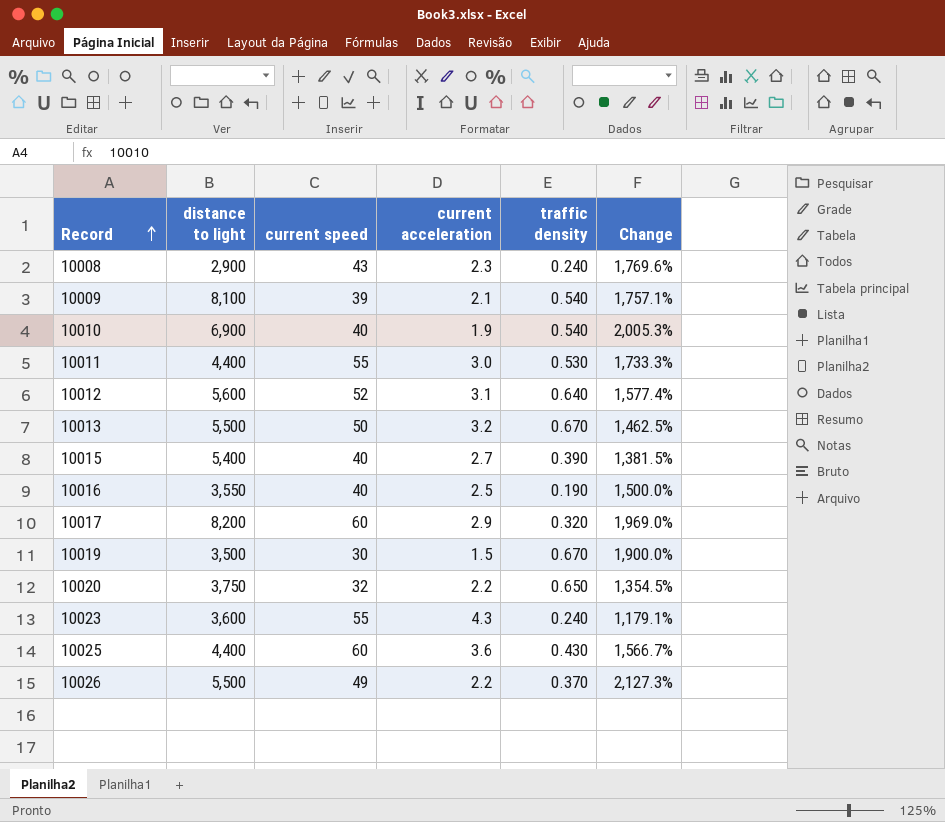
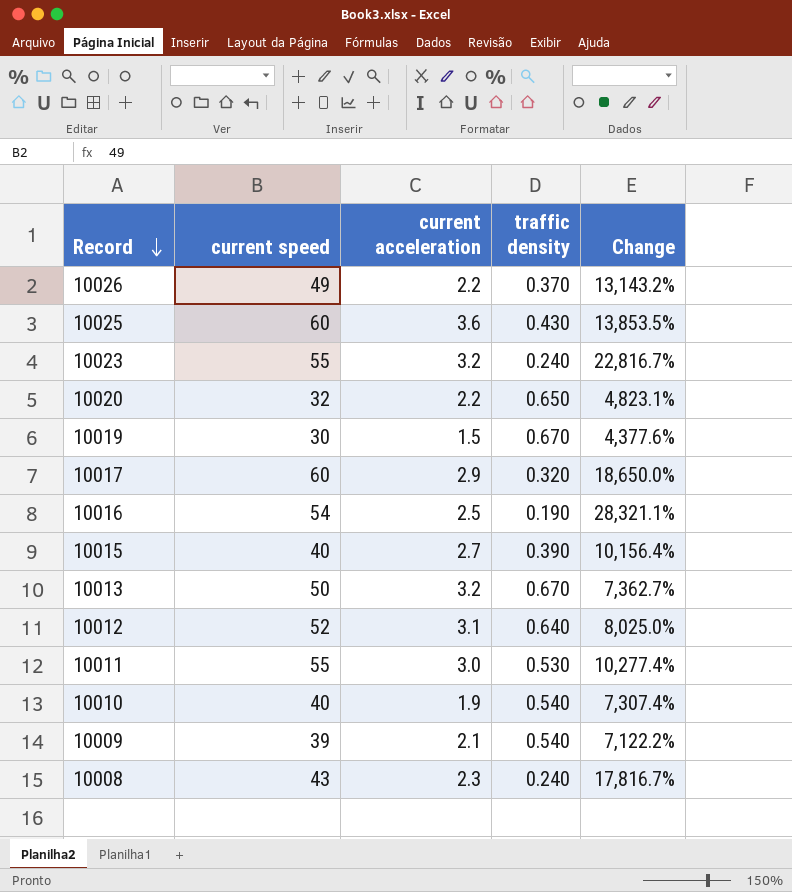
row order: Record ascending -> Record descending
column distance to light | position: 2 -> none
column Change | formula: ([current speed] - [current acceleration]) / [current acceleration] -> ([current speed] - [traffic density]) / [traffic density]
10023 | current acceleration: 4.3 -> 3.2
10016 | current speed: 40 -> 54

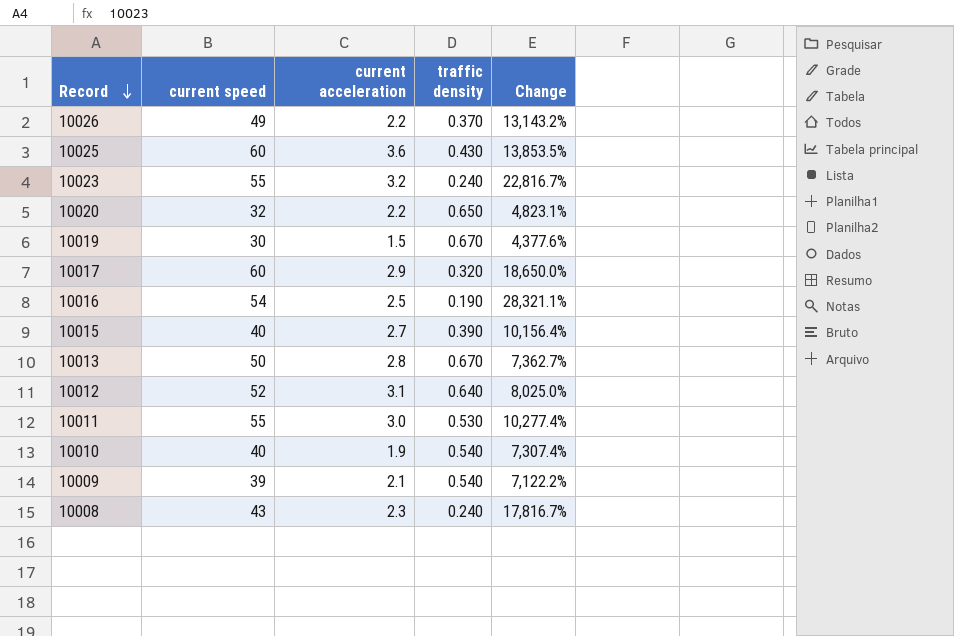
10013 | current acceleration: 3.2 -> 2.8

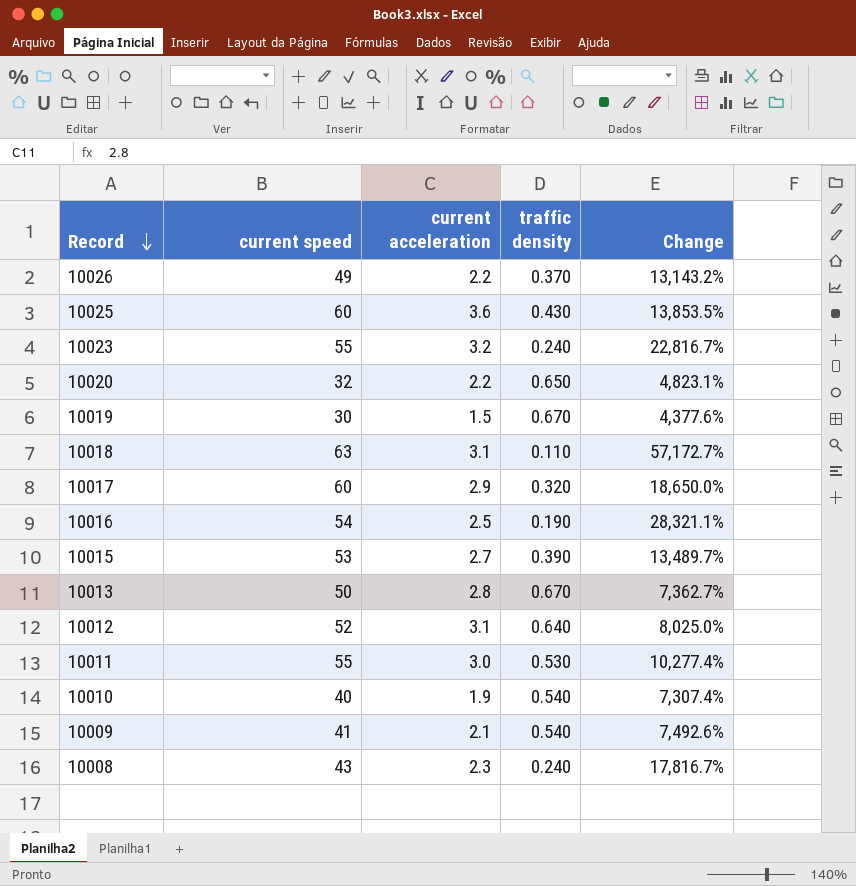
row 10018: none -> 63 | 3.1 | 0.110 | 57,172.7%
10015 | current speed: 40 -> 53
10015 | Change: 10,156.4% -> 13,489.7%
10009 | current speed: 39 -> 41
10009 | Change: 7,122.2% -> 7,492.6%

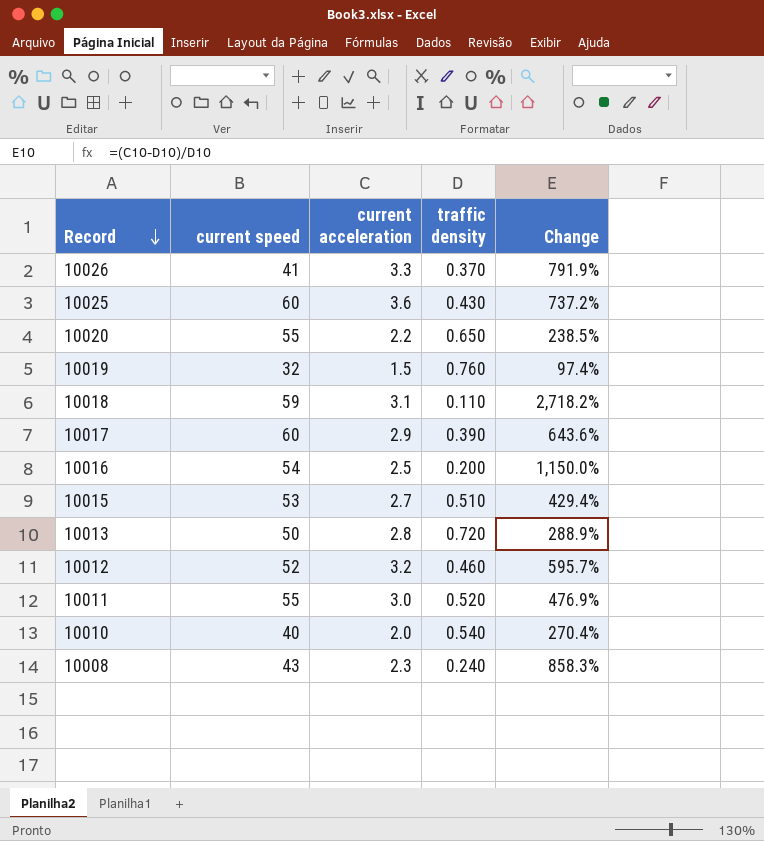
column Change | formula: ([current speed] - [traffic density]) / [traffic density] -> ([current acceleration] - [traffic density]) / [traffic density]
row 10023: 55 | 3.2 | 0.240 | 22,816.7% -> none
row 10009: 41 | 2.1 | 0.540 | 7,492.6% -> none
10026 | current speed: 49 -> 41
10026 | current acceleration: 2.2 -> 3.3
10020 | current speed: 32 -> 55
10019 | current speed: 30 -> 32
10019 | traffic density: 0.670 -> 0.760
10018 | current speed: 63 -> 59
10017 | traffic density: 0.320 -> 0.390
10016 | traffic density: 0.190 -> 0.200
10015 | traffic density: 0.390 -> 0.510
10013 | traffic density: 0.670 -> 0.720
10012 | current acceleration: 3.1 -> 3.2
10012 | traffic density: 0.640 -> 0.460
10011 | traffic density: 0.530 -> 0.520
10010 | current acceleration: 1.9 -> 2.0

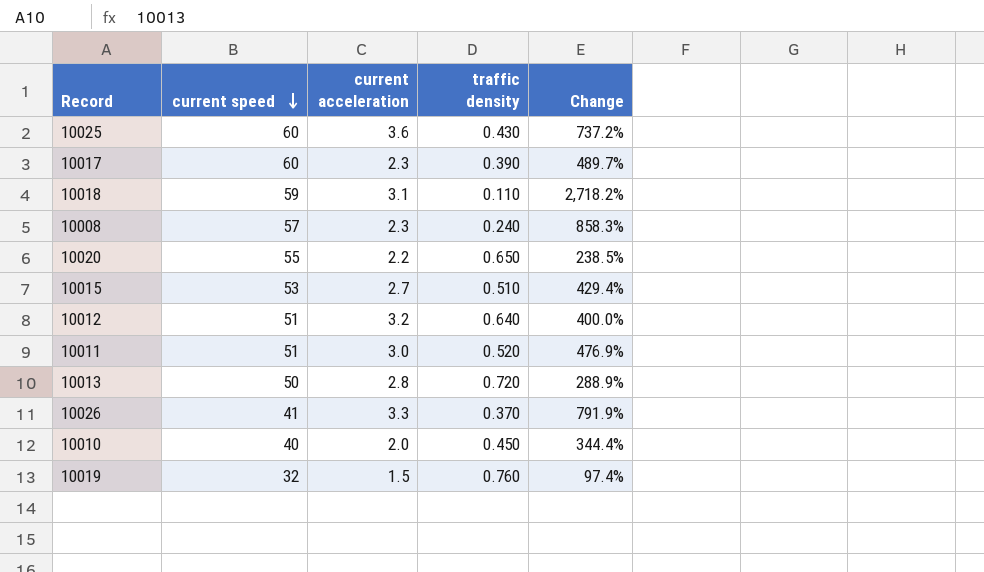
row order: Record descending -> current speed descending
row 10016: 54 | 2.5 | 0.200 | 1,150.0% -> none
10017 | current acceleration: 2.9 -> 2.3
10017 | Change: 643.6% -> 489.7%
10008 | current speed: 43 -> 57
10012 | current speed: 52 -> 51
10012 | traffic density: 0.460 -> 0.640
10012 | Change: 595.7% -> 400.0%
10011 | current speed: 55 -> 51
10010 | traffic density: 0.540 -> 0.450
10010 | Change: 270.4% -> 344.4%

